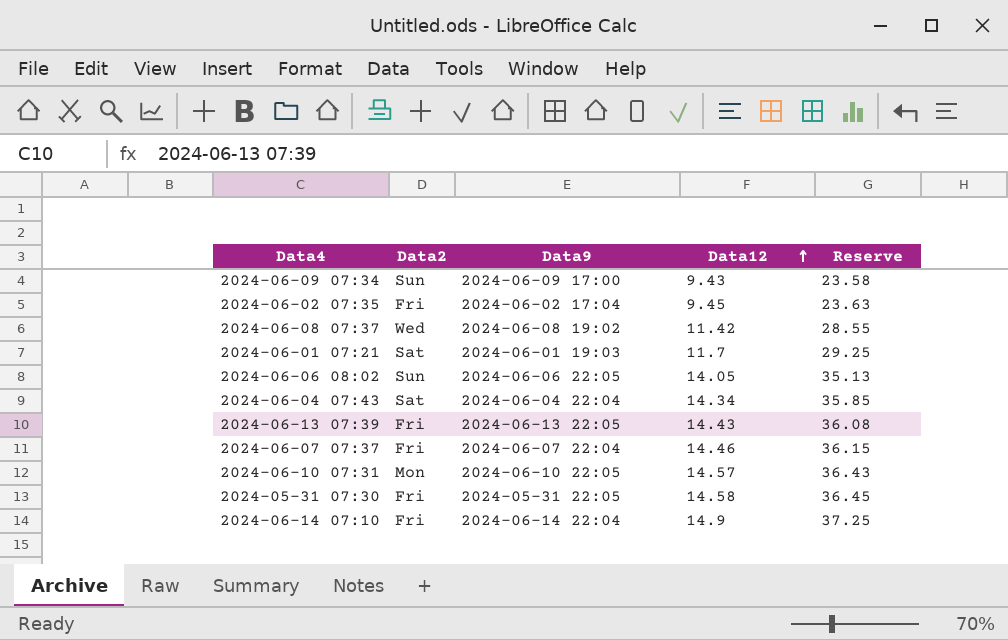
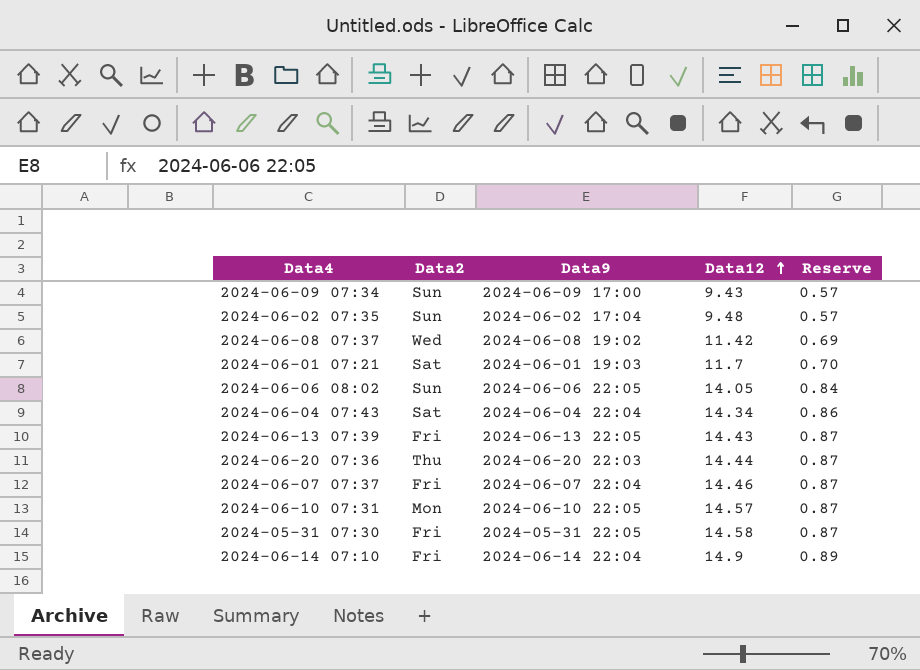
column Reserve | formula: [Data12] * 2.5 -> [Data12] * 0.06
2024-06-02 07:35 | Data2: Fri -> Sun
2024-06-02 07:35 | Data12: 9.45 -> 9.48
row 2024-06-20 07:36: none -> Thu | 2024-06-20 22:03 | 14.44 | 0.87

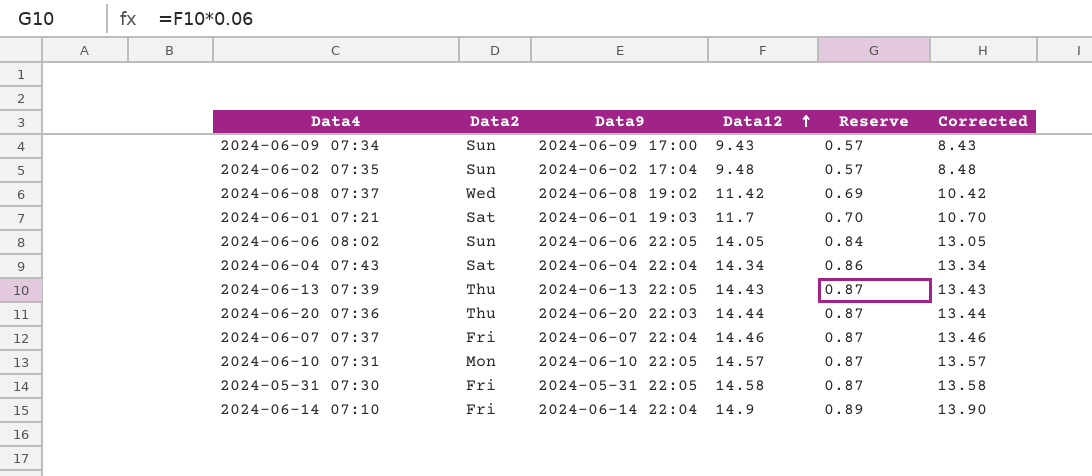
column Corrected | formula: none -> [Data12] - 1
2024-06-13 07:39 | Data2: Fri -> Thu

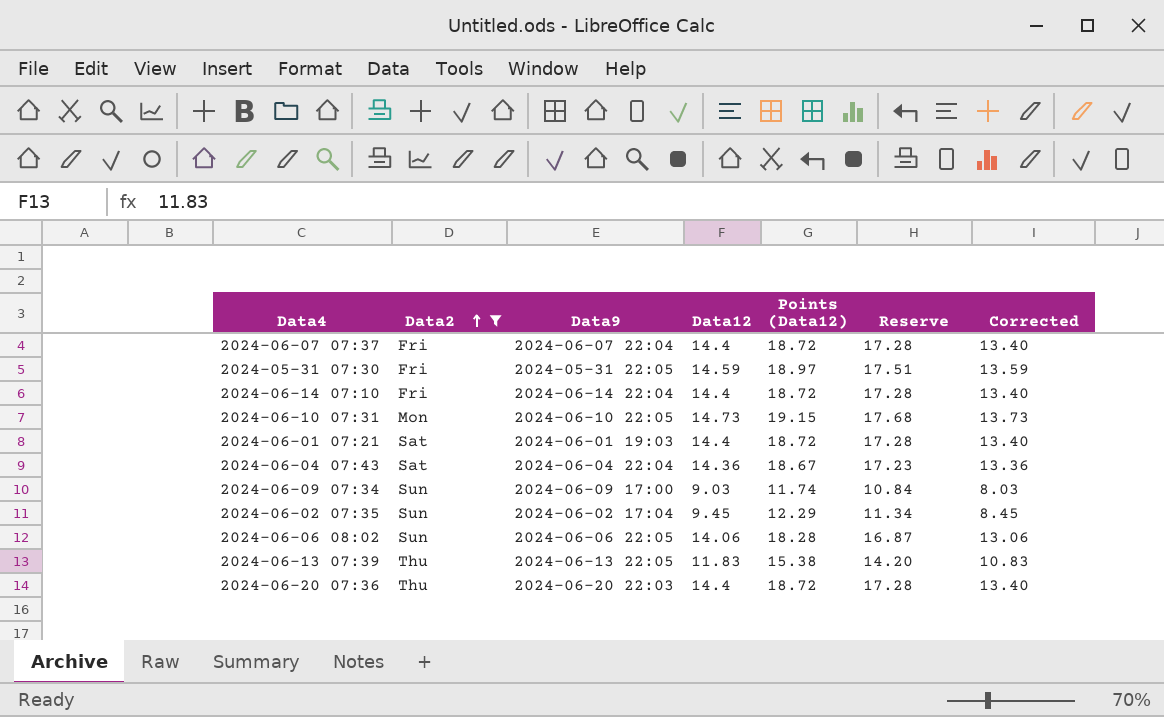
filter: none -> Data2 != Wed
row order: Data12 ascending -> Data2 ascending
column Points (Data12) | formula: none -> [Data12] * 1.3
column Reserve | formula: [Data12] * 0.06 -> [Data12] * 1.2
2024-06-07 07:37 | Data12: 14.46 -> 14.4
2024-06-07 07:37 | Corrected: 13.46 -> 13.40
2024-05-31 07:30 | Data12: 14.58 -> 14.59
2024-05-31 07:30 | Corrected: 13.58 -> 13.59
2024-06-14 07:10 | Data12: 14.9 -> 14.4
2024-06-14 07:10 | Corrected: 13.90 -> 13.40
2024-06-10 07:31 | Data12: 14.57 -> 14.73
2024-06-10 07:31 | Corrected: 13.57 -> 13.73
2024-06-01 07:21 | Data12: 11.7 -> 14.4
2024-06-01 07:21 | Corrected: 10.70 -> 13.40
2024-06-04 07:43 | Data12: 14.34 -> 14.36
2024-06-04 07:43 | Corrected: 13.34 -> 13.36
2024-06-09 07:34 | Data12: 9.43 -> 9.03
2024-06-09 07:34 | Corrected: 8.43 -> 8.03
2024-06-02 07:35 | Data12: 9.48 -> 9.45
2024-06-02 07:35 | Corrected: 8.48 -> 8.45
2024-06-06 08:02 | Data12: 14.05 -> 14.06
2024-06-06 08:02 | Corrected: 13.05 -> 13.06
2024-06-13 07:39 | Data12: 14.43 -> 11.83
2024-06-13 07:39 | Corrected: 13.43 -> 10.83
2024-06-20 07:36 | Data12: 14.44 -> 14.4
2024-06-20 07:36 | Corrected: 13.44 -> 13.40

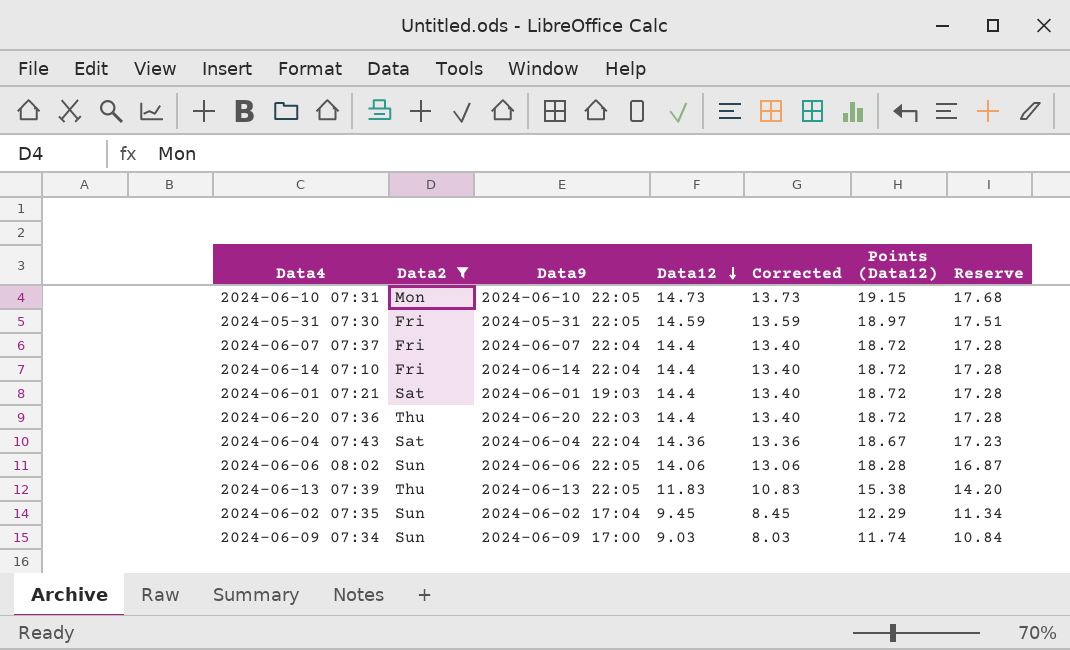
row order: Data2 ascending -> Data12 descending
column Corrected | position: 7 -> 5

